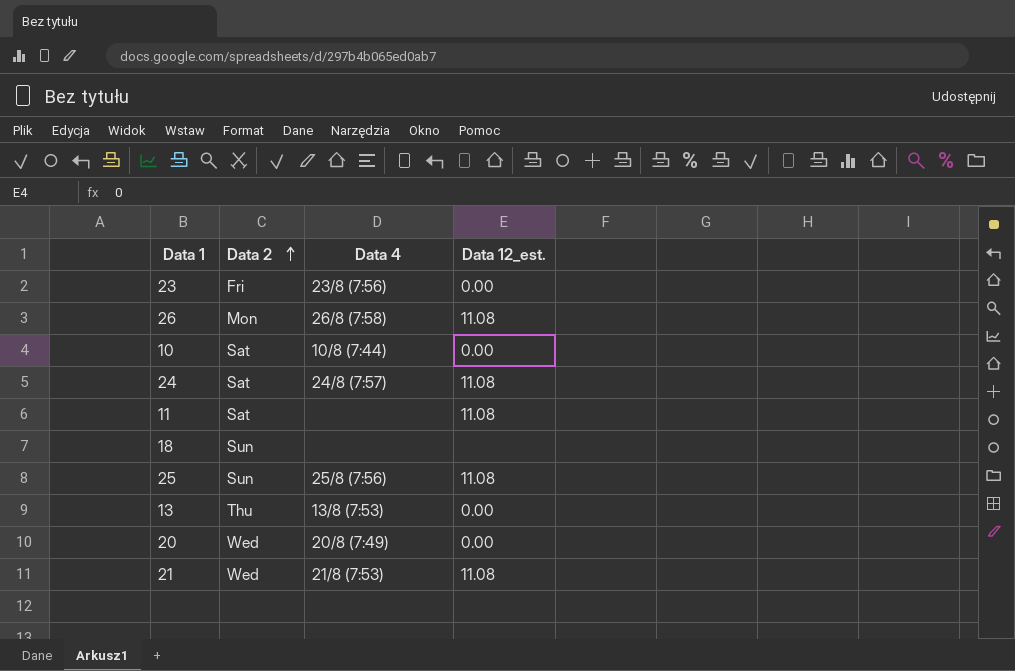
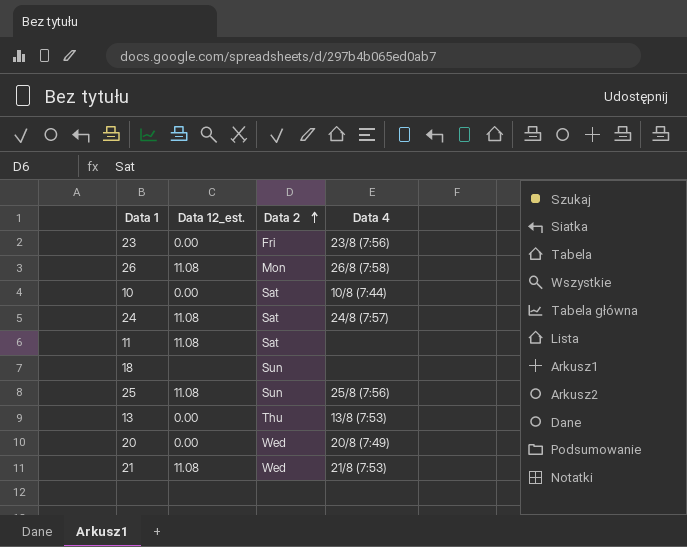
column Data 12_est. | position: 4 -> 2

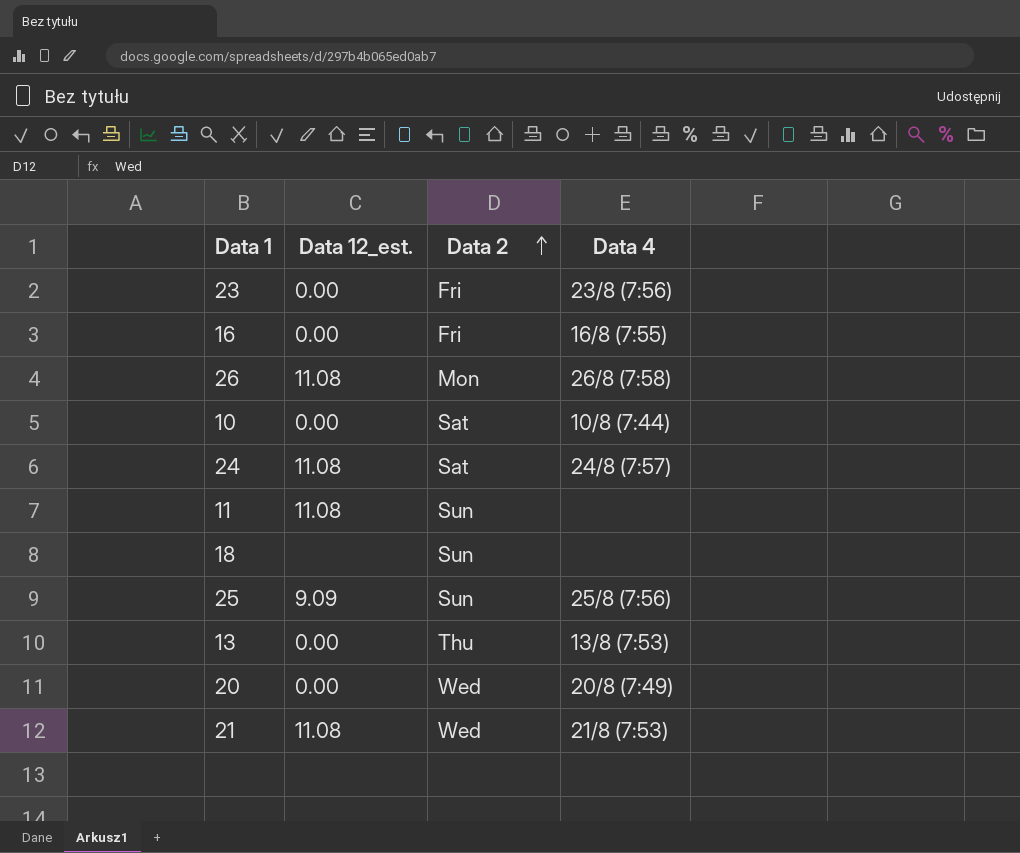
row 16: none -> 0.00 | Fri | 16/8 (7:55)
11 | Data 2: Sat -> Sun
25 | Data 12_est.: 11.08 -> 9.09

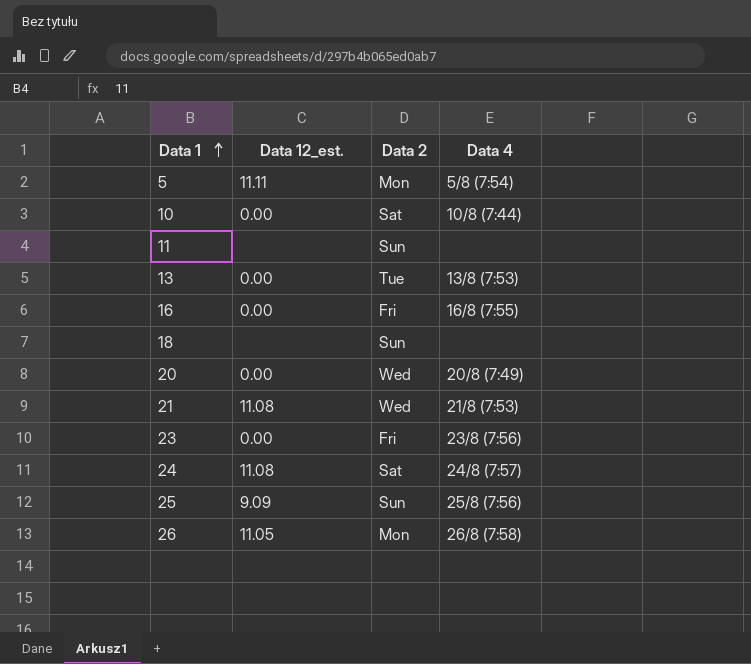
row order: Data 2 ascending -> Data 1 ascending
row 5: none -> 11.11 | Mon | 5/8 (7:54)
11 | Data 12_est.: 11.08 -> none
13 | Data 2: Thu -> Tue
26 | Data 12_est.: 11.08 -> 11.05

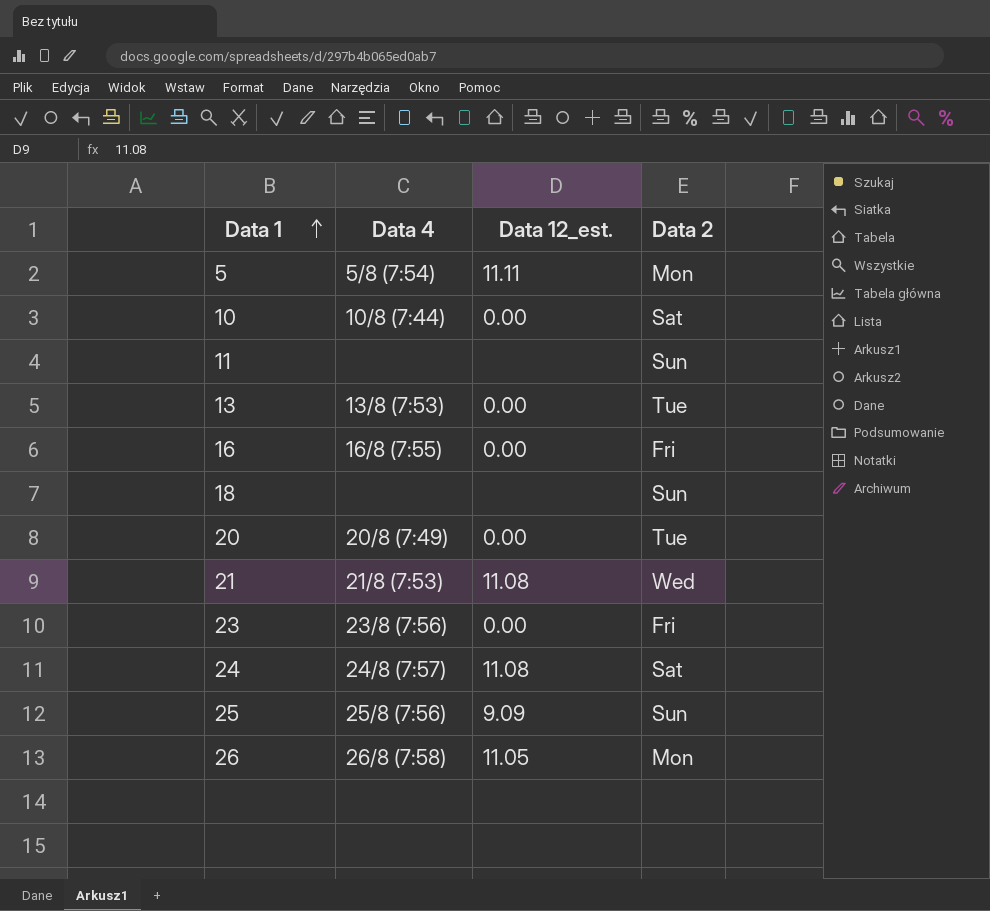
column Data 4 | position: 4 -> 2
20 | Data 2: Wed -> Tue

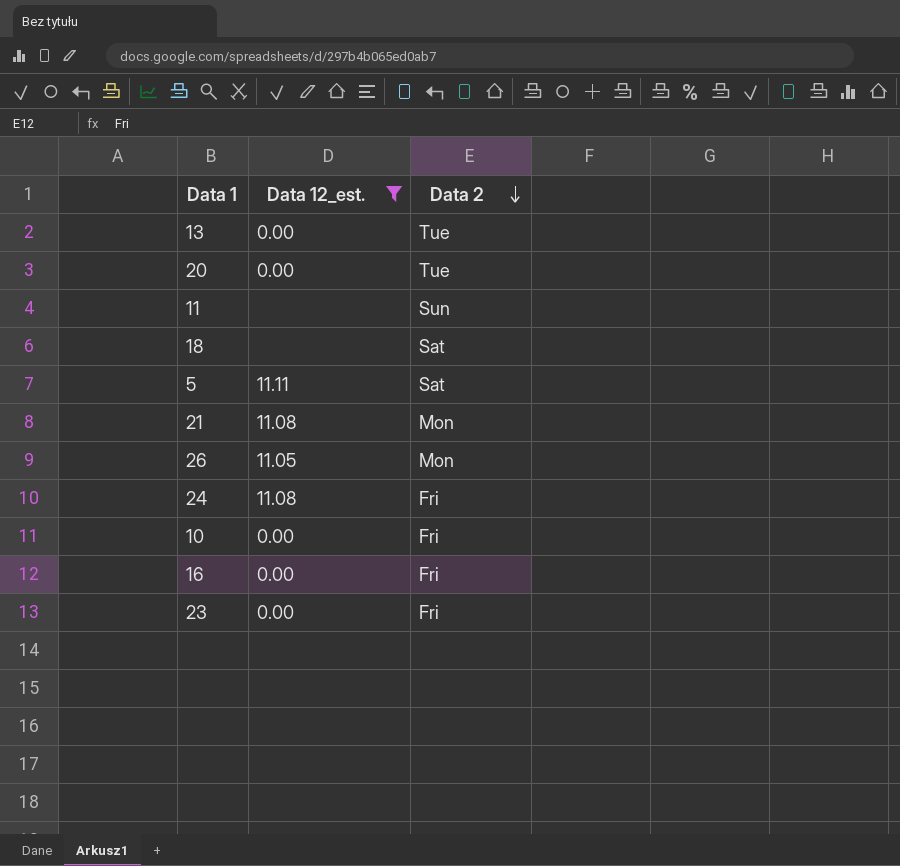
filter: none -> Data 12_est. != 9.09
row order: Data 1 ascending -> Data 2 descending
column Data 4 | position: 2 -> none
18 | Data 2: Sun -> Sat
5 | Data 2: Mon -> Sat
21 | Data 2: Wed -> Mon
24 | Data 2: Sat -> Fri
10 | Data 2: Sat -> Fri

